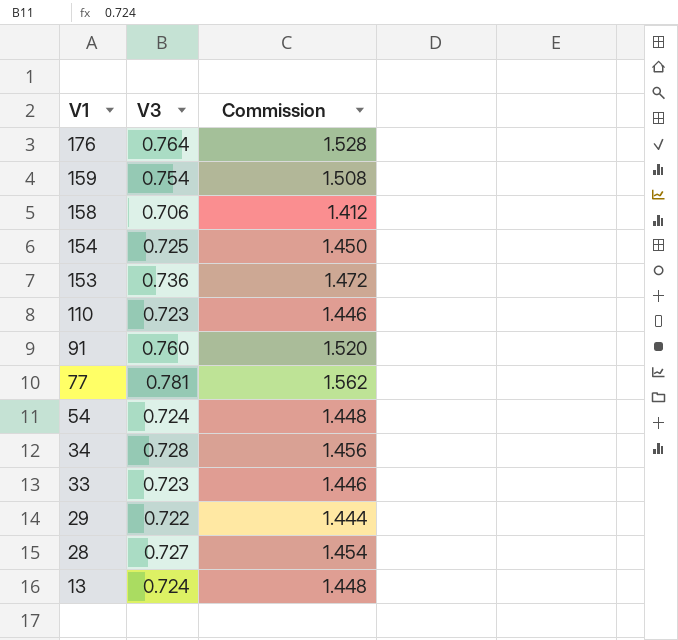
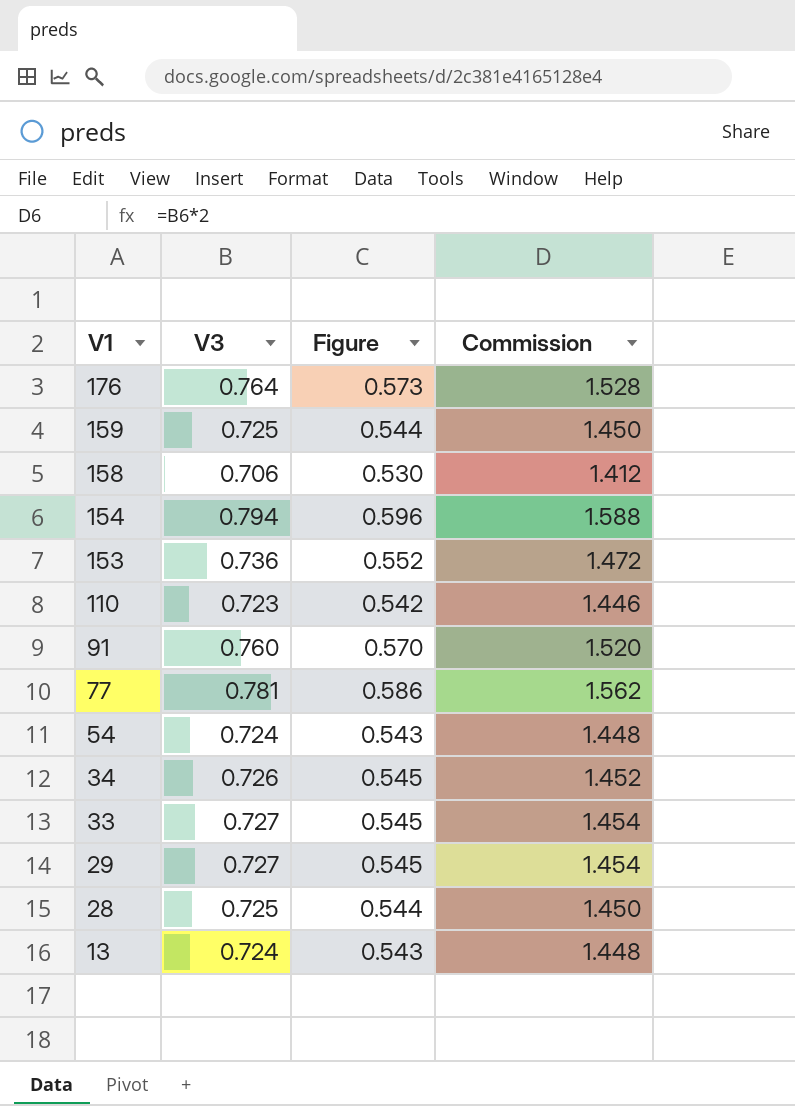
column Figure | formula: none -> [V3] * 0.75
159 | V3: 0.754 -> 0.725
159 | Commission: 1.508 -> 1.450
154 | V3: 0.725 -> 0.794
154 | Commission: 1.450 -> 1.588
34 | V3: 0.728 -> 0.726
34 | Commission: 1.456 -> 1.452
33 | V3: 0.723 -> 0.727
33 | Commission: 1.446 -> 1.454
29 | V3: 0.722 -> 0.727
29 | Commission: 1.444 -> 1.454
28 | V3: 0.727 -> 0.725
28 | Commission: 1.454 -> 1.450

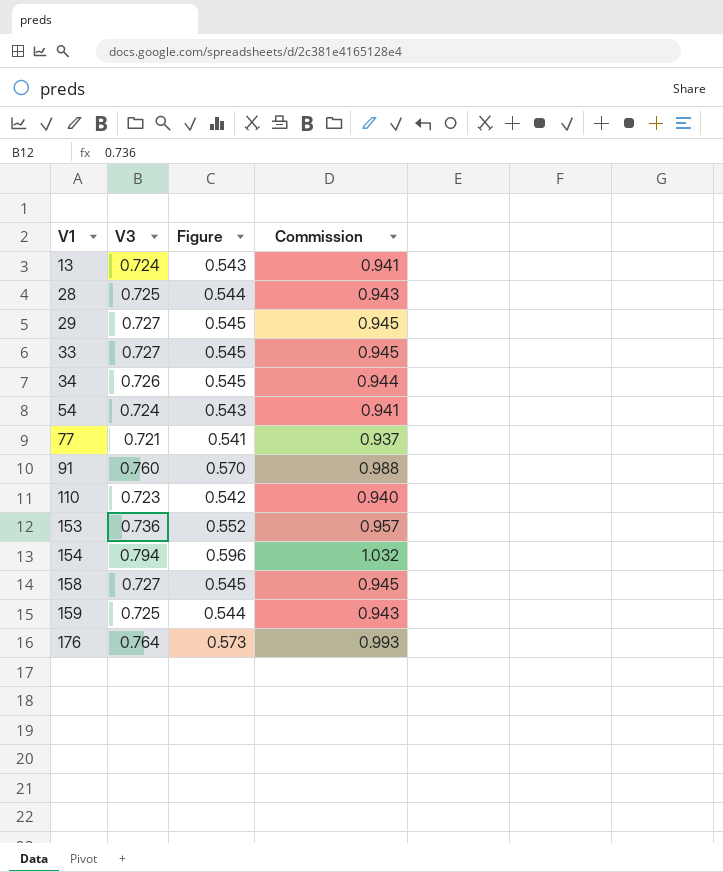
row order: V1 descending -> V1 ascending
column Commission | formula: [V3] * 2 -> [V3] * 1.3
77 | V3: 0.781 -> 0.721
77 | Figure: 0.586 -> 0.541
158 | V3: 0.706 -> 0.727
158 | Figure: 0.530 -> 0.545

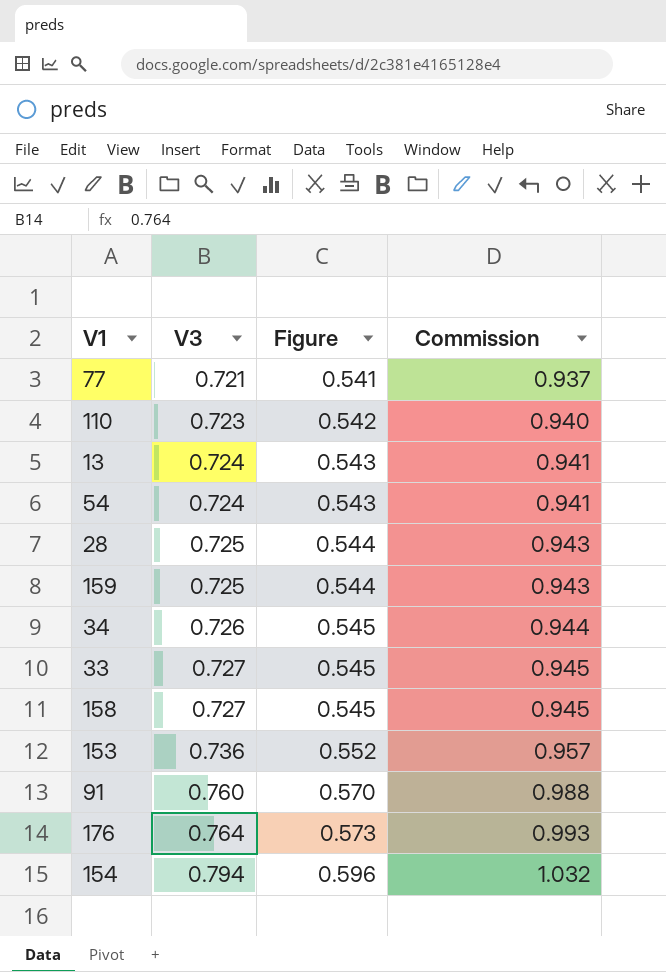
row order: V1 ascending -> V3 ascending
row 29: 0.727 | 0.545 | 0.945 -> none

